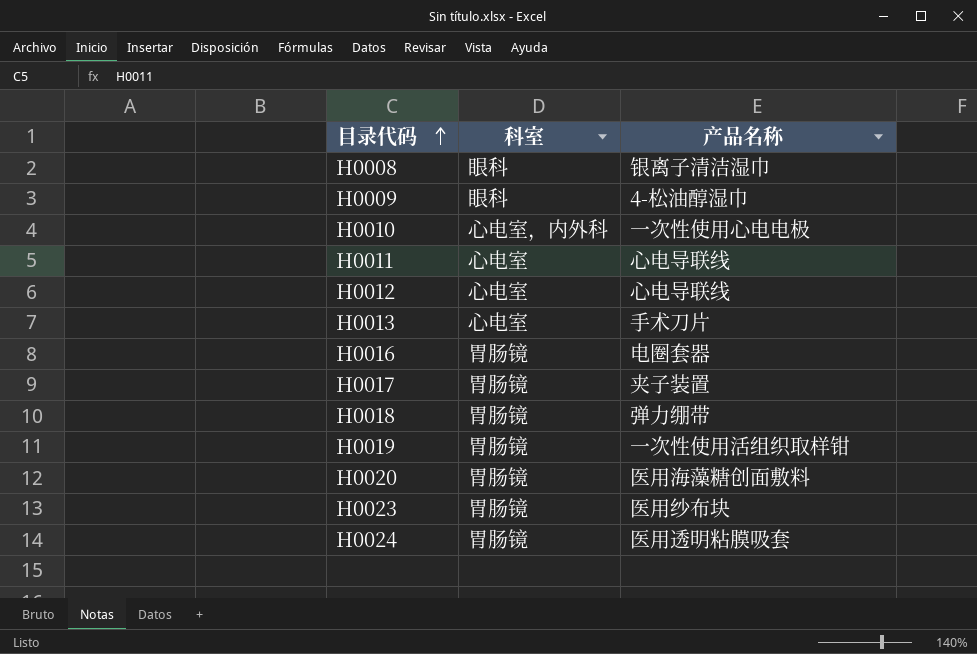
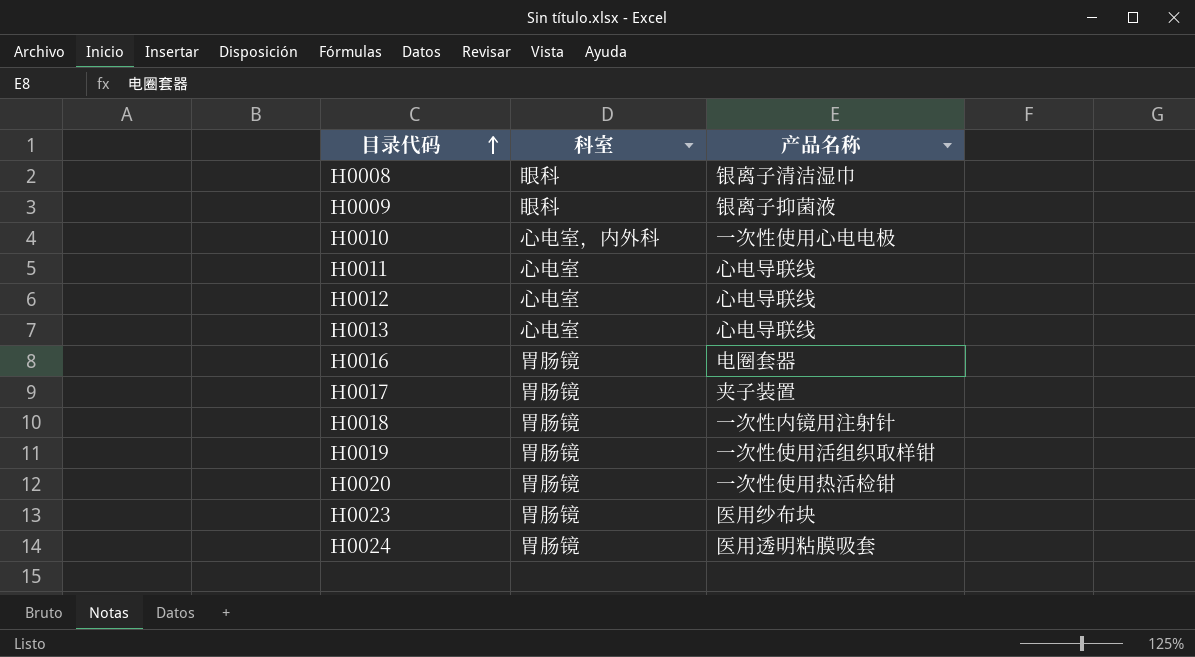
H0009 | 产品名称: 4-松油醇湿巾 -> 银离子抑菌液
H0013 | 产品名称: 手术刀片 -> 心电导联线
H0018 | 产品名称: 弹力绷带 -> 一次性内镜用注射针
H0020 | 产品名称: 医用海藻糖创面敷料 -> 一次性使用热活检钳

